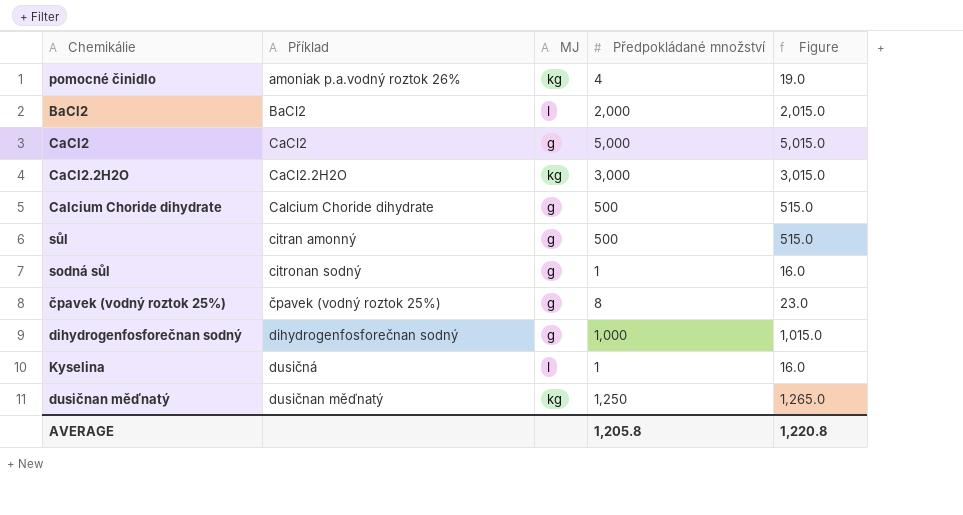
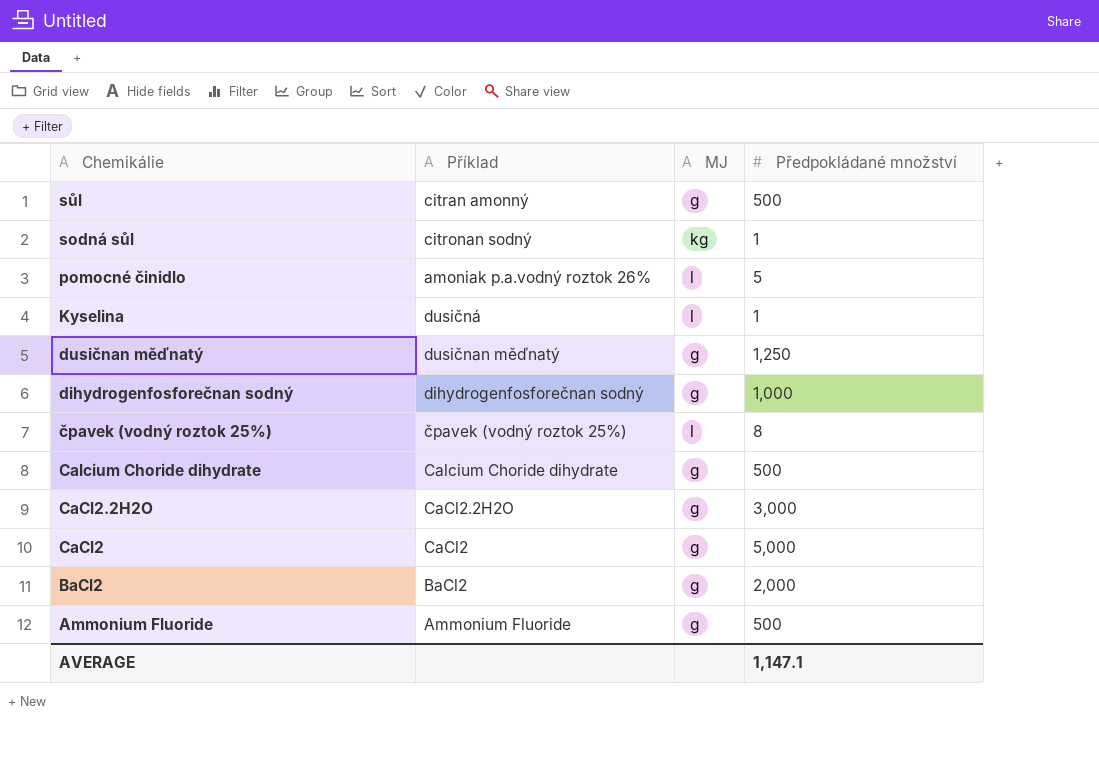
row order: Příklad ascending -> Chemikálie descending
column Figure | formula: [Předpokládané množství] + 15 -> none
sodná sůl | MJ: g -> kg
pomocné činidlo | MJ: kg -> l
pomocné činidlo | Předpokládané množství: 4 -> 5
dusičnan měďnatý | MJ: kg -> g
čpavek (vodný roztok 25%) | MJ: g -> l
CaCl2.2H2O | MJ: kg -> g
BaCl2 | MJ: l -> g
row Ammonium Fluoride: none -> Ammonium Fluoride | g | 500
AVERAGE | Předpokládané množství: 1,205.8 -> 1,147.1

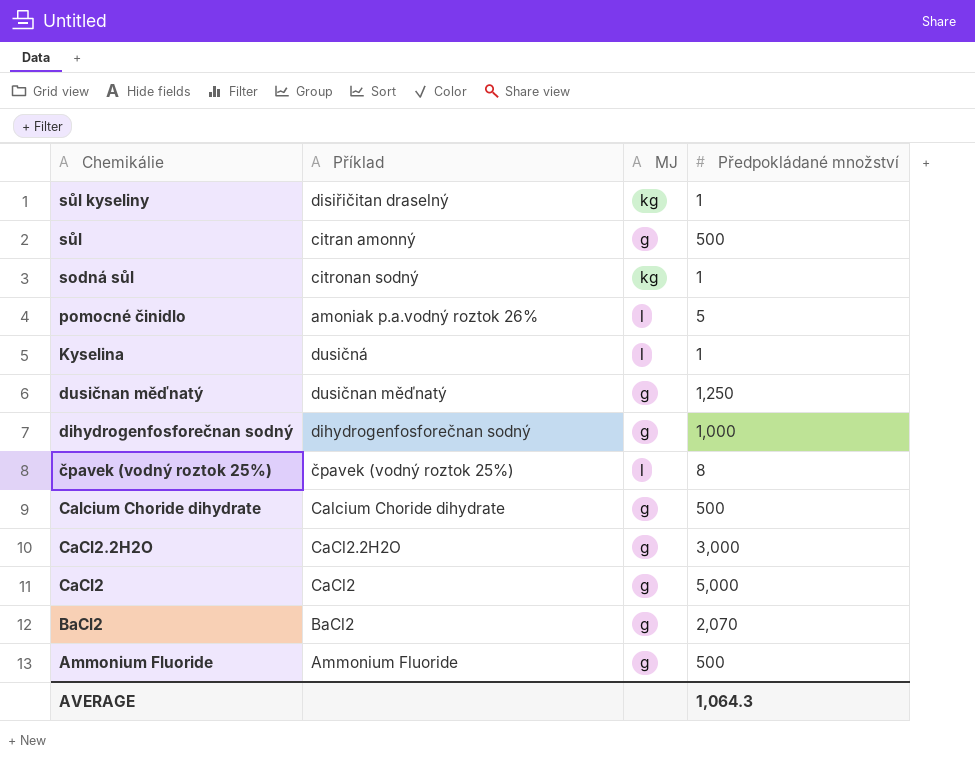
row sůl kyseliny: none -> disiřičitan draselný | kg | 1
BaCl2 | Předpokládané množství: 2,000 -> 2,070
AVERAGE | Předpokládané množství: 1,147.1 -> 1,064.3

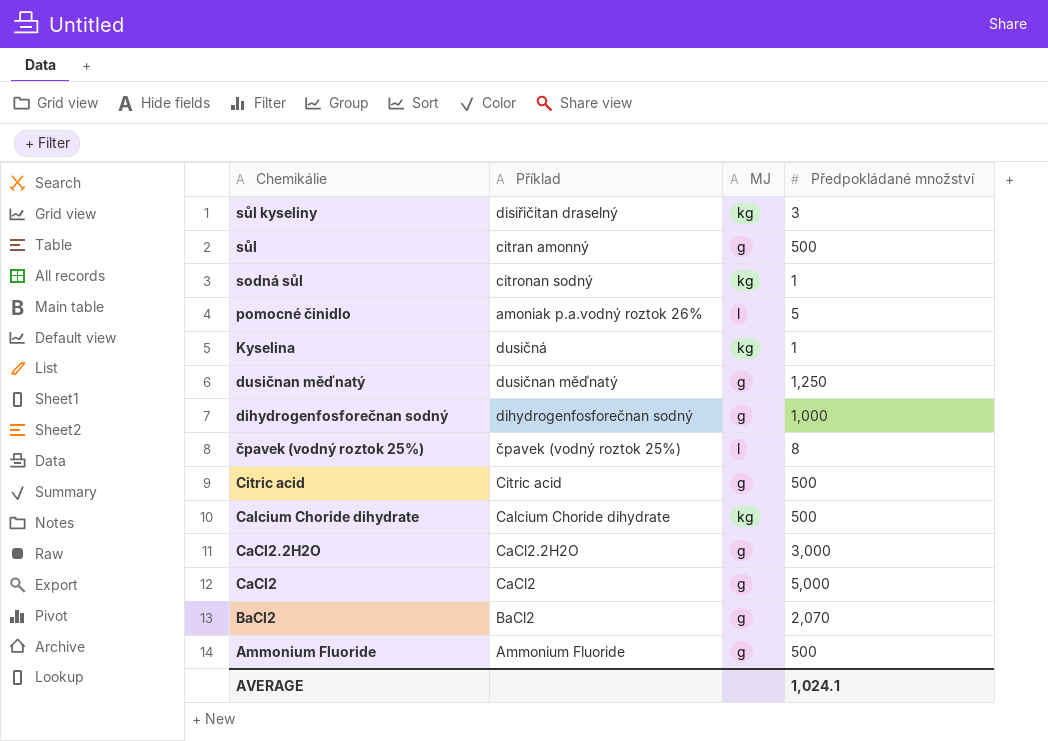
sůl kyseliny | Předpokládané množství: 1 -> 3
Kyselina | MJ: l -> kg
row Citric acid: none -> Citric acid | g | 500
Calcium Choride dihydrate | MJ: g -> kg
AVERAGE | Předpokládané množství: 1,064.3 -> 1,024.1

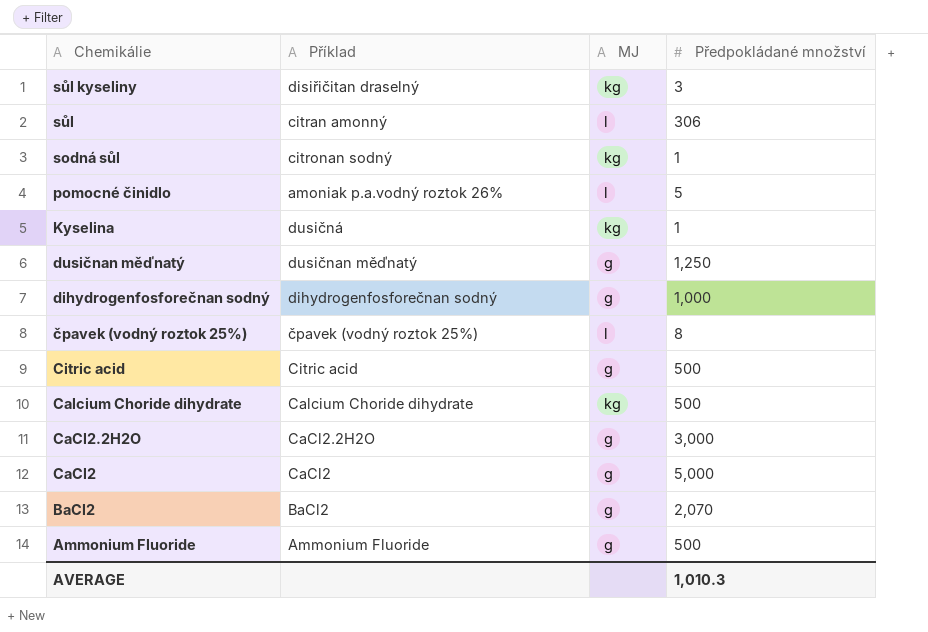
sůl | MJ: g -> l
sůl | Předpokládané množství: 500 -> 306
AVERAGE | Předpokládané množství: 1,024.1 -> 1,010.3

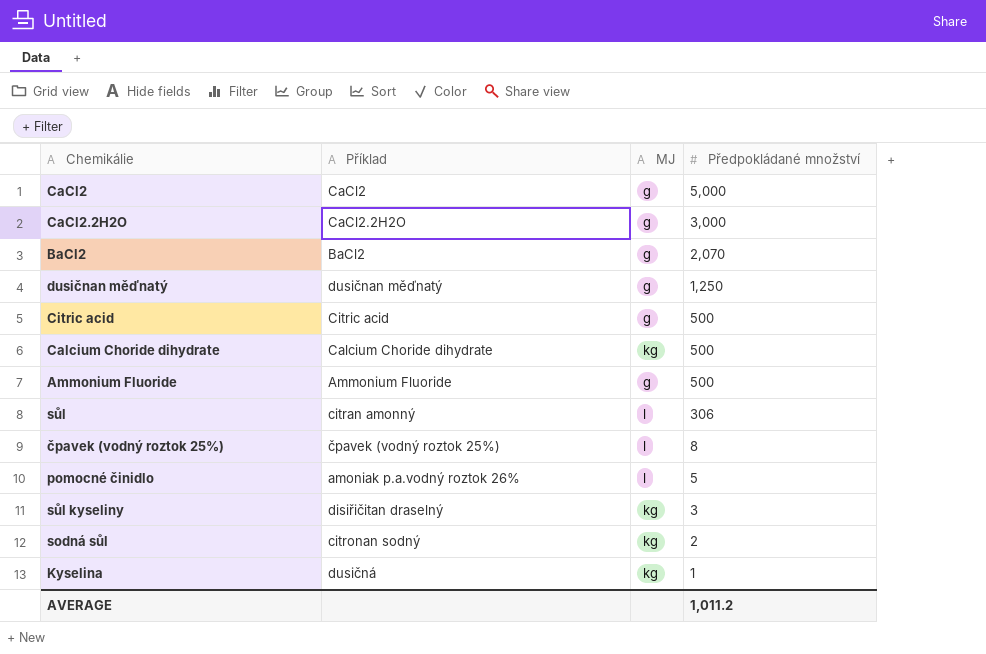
row order: Chemikálie descending -> Předpokládané množství descending
row dihydrogenfosforečnan sodný: dihydrogenfosforečnan sodný | g | 1,000 -> none
sodná sůl | Předpokládané množství: 1 -> 2
AVERAGE | Předpokládané množství: 1,010.3 -> 1,011.2

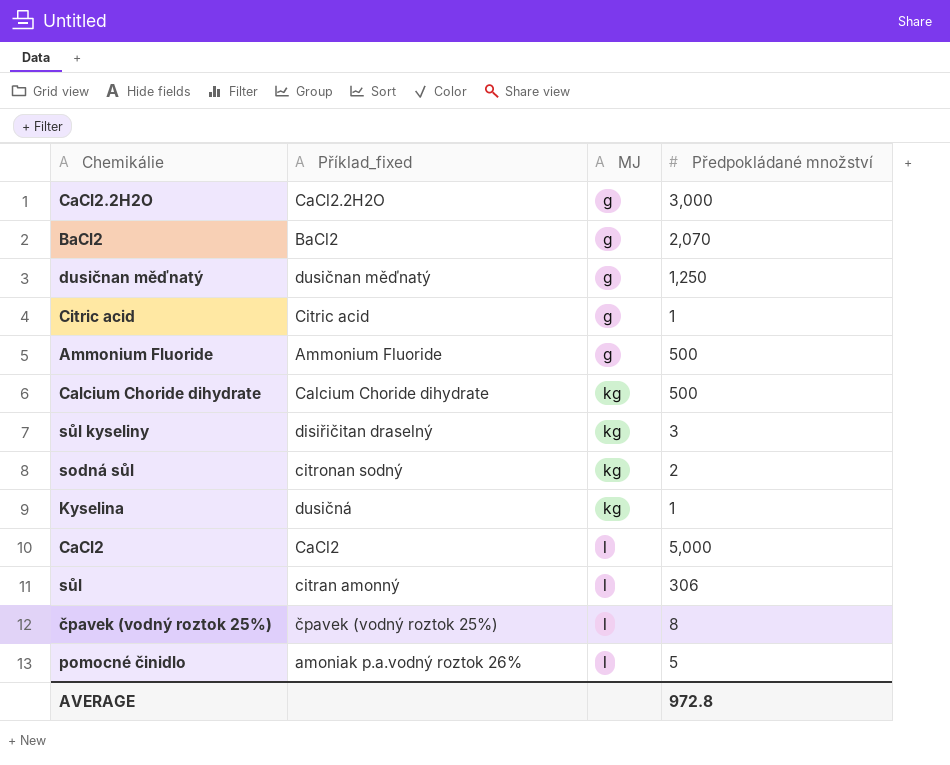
row order: Předpokládané množství descending -> MJ ascending
column name: Příklad -> Příklad_fixed
Citric acid | Předpokládané množství: 500 -> 1
CaCl2 | MJ: g -> l
AVERAGE | Předpokládané množství: 1,011.2 -> 972.8

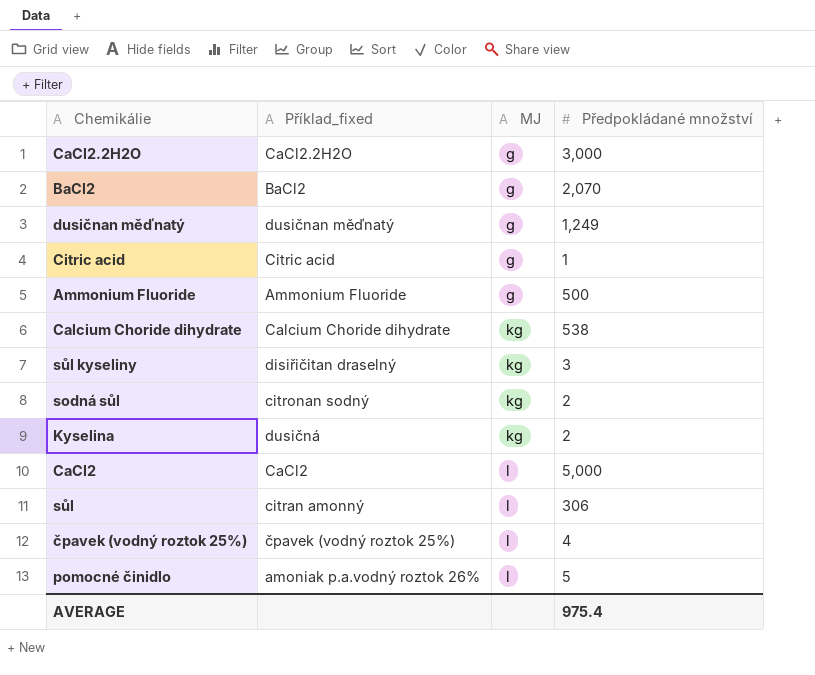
dusičnan měďnatý | Předpokládané množství: 1,250 -> 1,249
Calcium Choride dihydrate | Předpokládané množství: 500 -> 538
Kyselina | Předpokládané množství: 1 -> 2
čpavek (vodný roztok 25%) | Předpokládané množství: 8 -> 4
AVERAGE | Předpokládané množství: 972.8 -> 975.4

